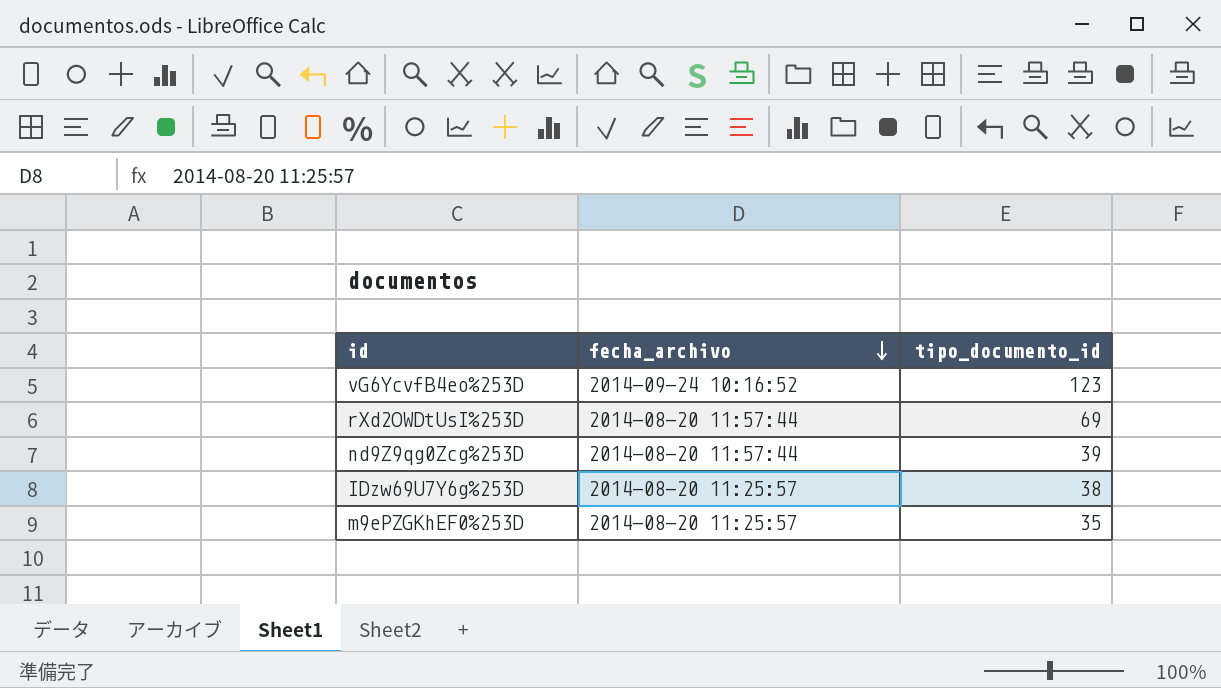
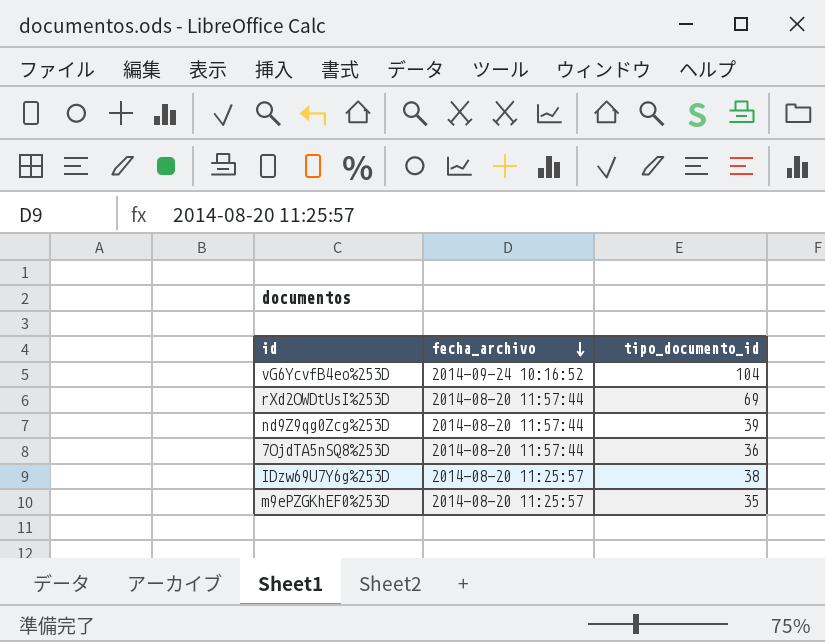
vG6YcvfB4eo%253D | tipo_documento_id: 123 -> 104
row 7OjdTA5nSQ8%253D: none -> 2014-08-20 11:57:44 | 36

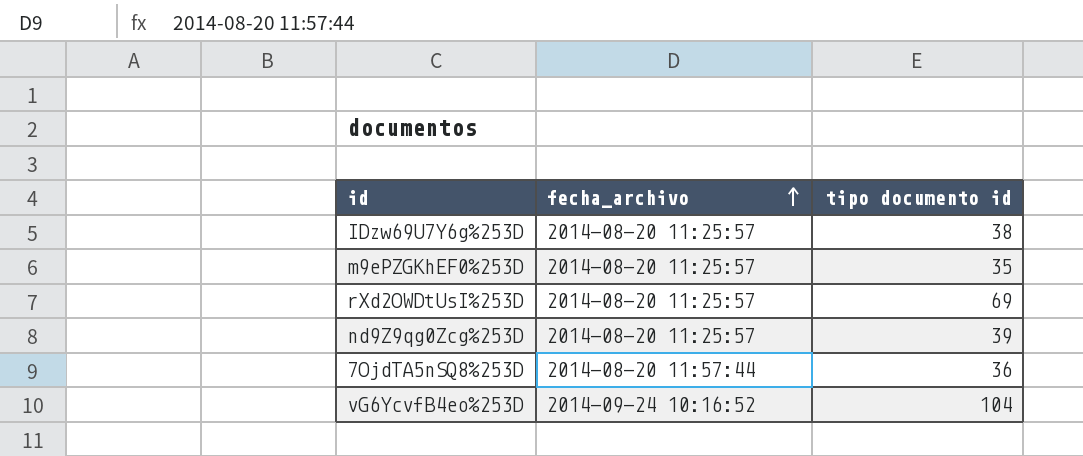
row order: fecha_archivo descending -> fecha_archivo ascending
column name: tipo_documento_id -> tipo documento id
rXd2OWDtUsI%253D | fecha_archivo: 2014-08-20 11:57:44 -> 2014-08-20 11:25:57
nd9Z9qg0Zcg%253D | fecha_archivo: 2014-08-20 11:57:44 -> 2014-08-20 11:25:57

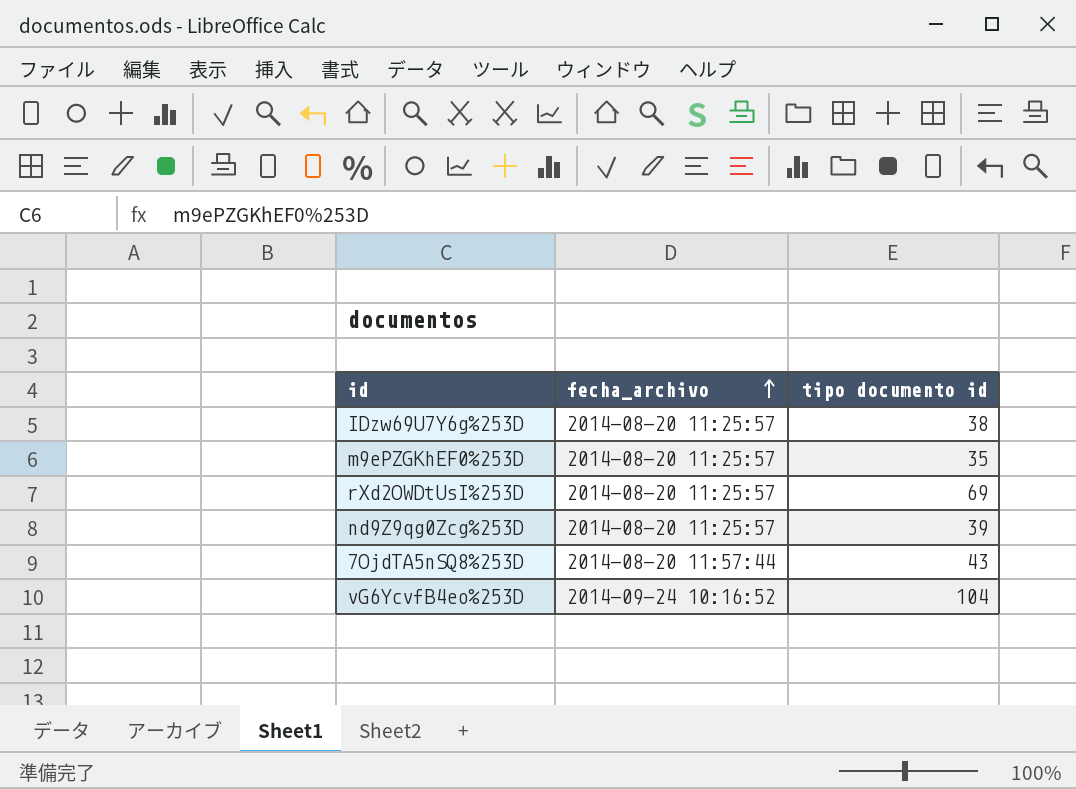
7OjdTA5nSQ8%253D | tipo documento id: 36 -> 43

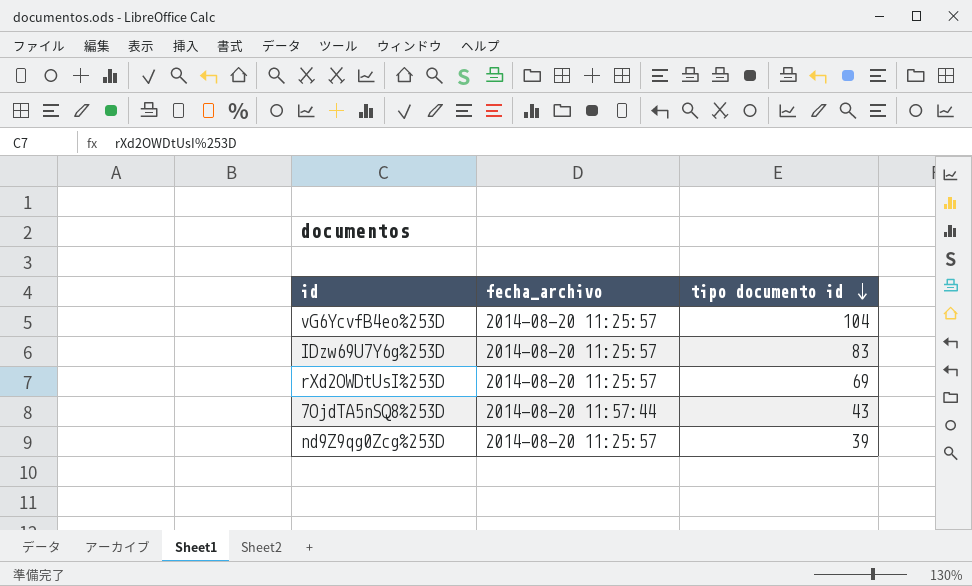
row order: fecha_archivo ascending -> tipo documento id descending
row m9ePZGKhEF0%253D: 2014-08-20 11:25:57 | 35 -> none
vG6YcvfB4eo%253D | fecha_archivo: 2014-09-24 10:16:52 -> 2014-08-20 11:25:57
IDzw69U7Y6g%253D | tipo documento id: 38 -> 83

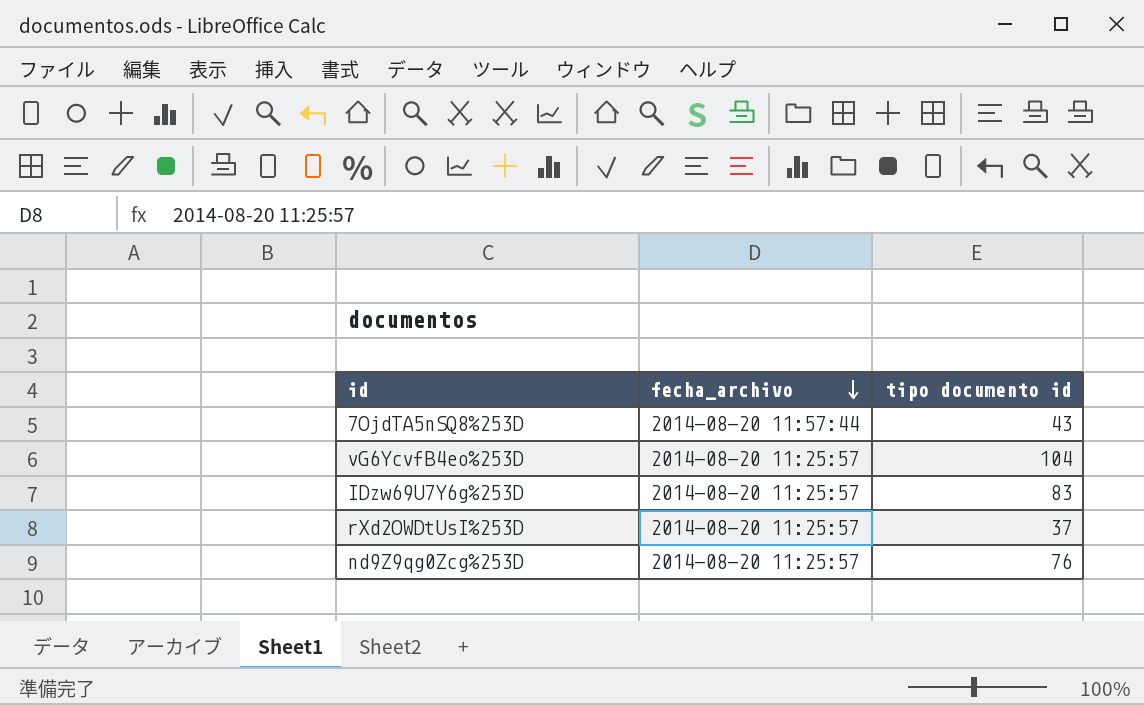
row order: tipo documento id descending -> fecha_archivo descending
rXd2OWDtUsI%253D | tipo documento id: 69 -> 37
nd9Z9qg0Zcg%253D | tipo documento id: 39 -> 76

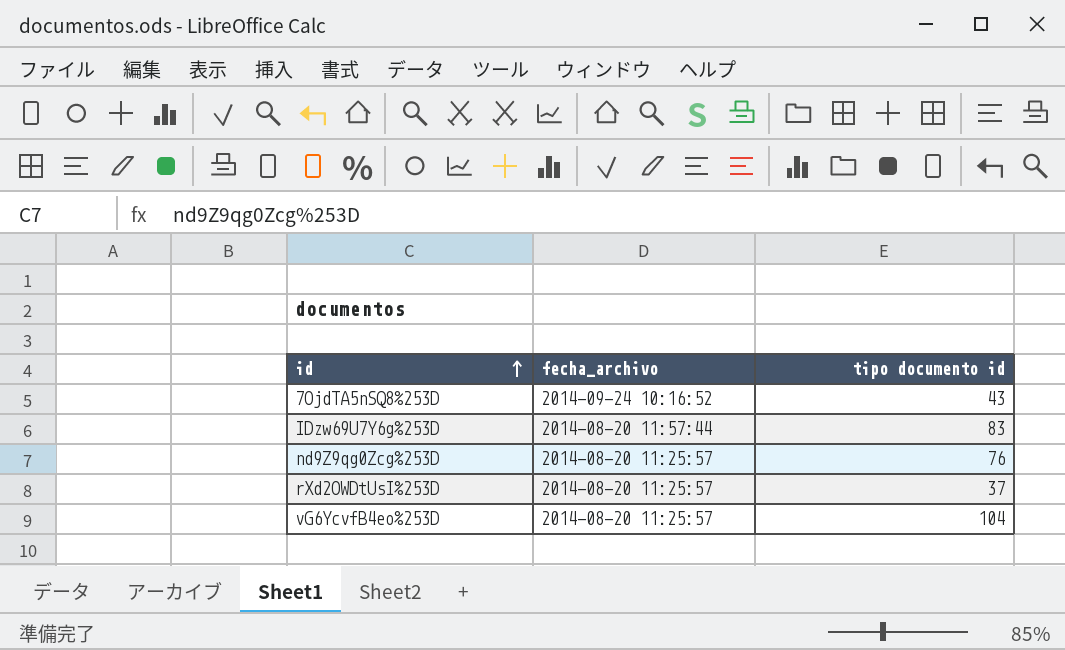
row order: fecha_archivo descending -> id ascending
7OjdTA5nSQ8%253D | fecha_archivo: 2014-08-20 11:57:44 -> 2014-09-24 10:16:52
IDzw69U7Y6g%253D | fecha_archivo: 2014-08-20 11:25:57 -> 2014-08-20 11:57:44

